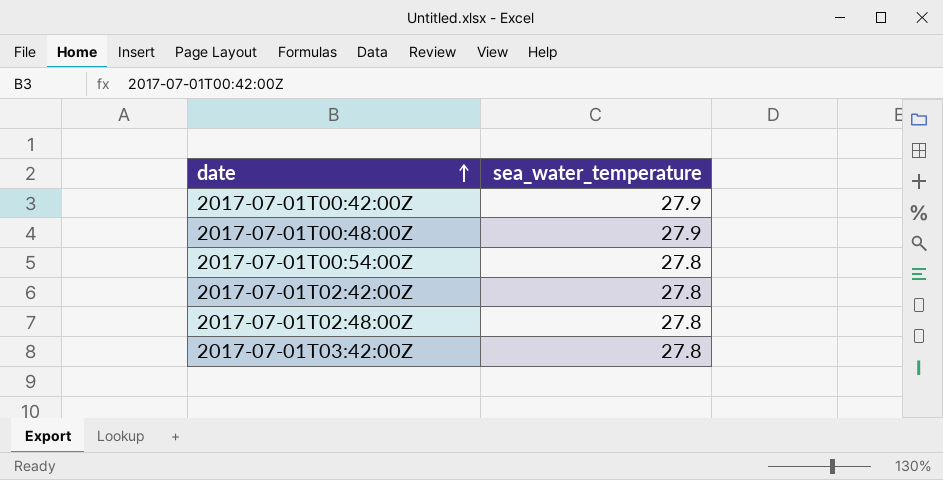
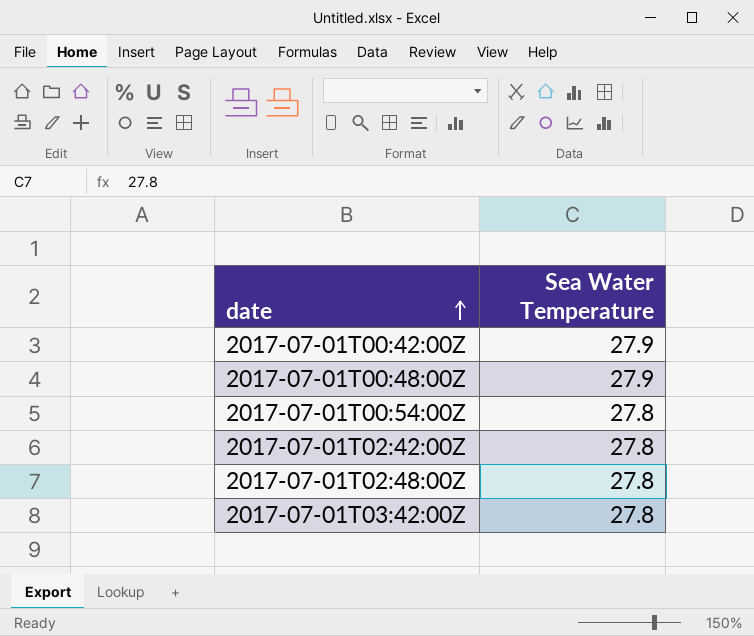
column name: sea_water_temperature -> Sea Water Temperature

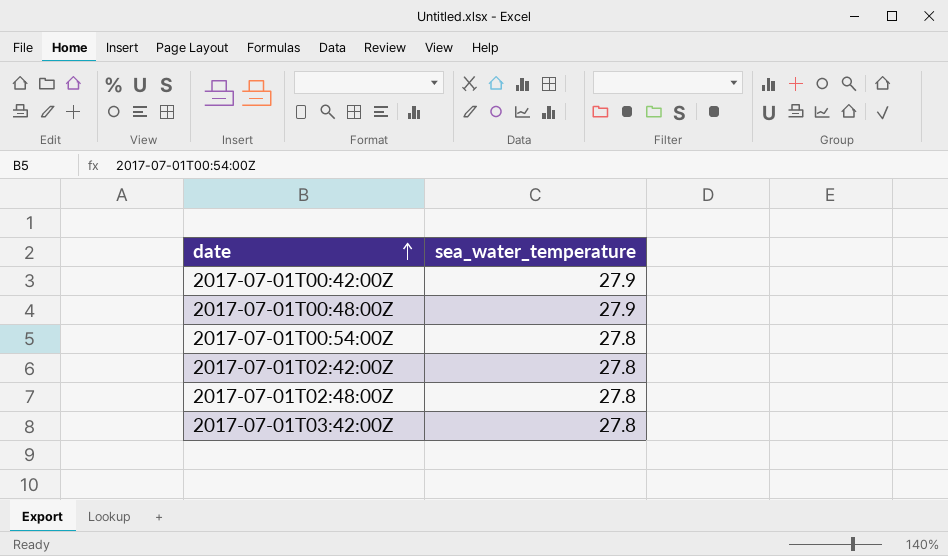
column name: Sea Water Temperature -> sea_water_temperature

